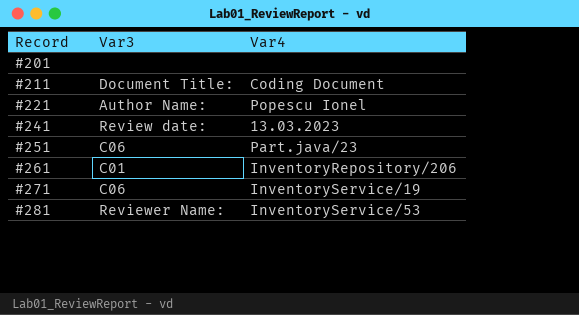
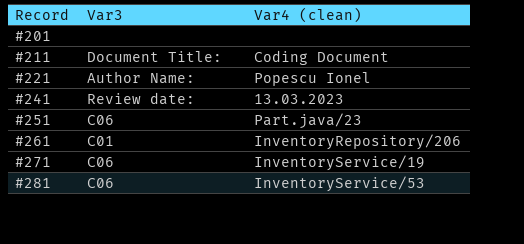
column name: Var4 -> Var4 (clean)
#281 | Var3: Reviewer Name: -> C06

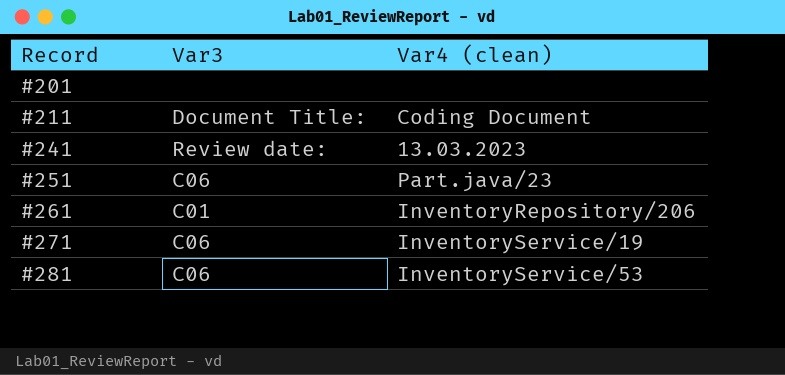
row #221: Author Name: | Popescu Ionel -> none

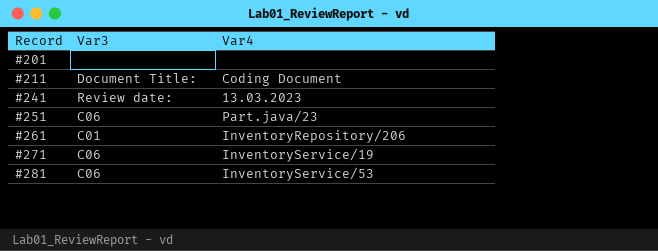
column name: Var4 (clean) -> Var4

